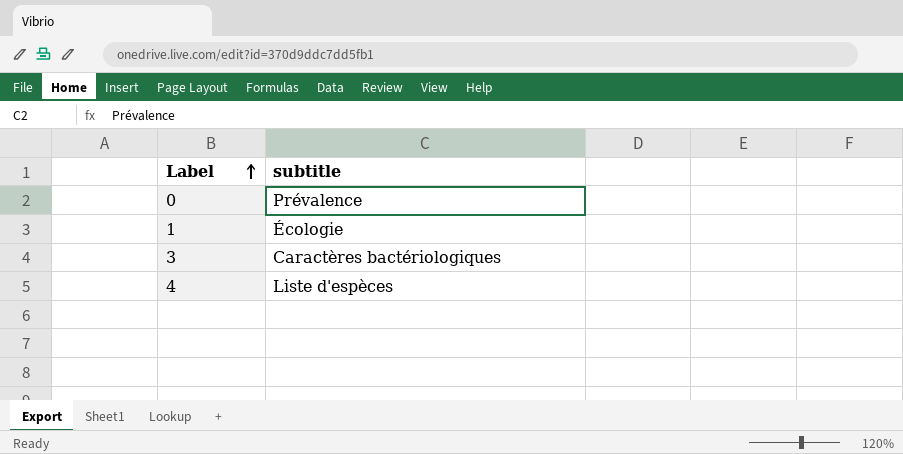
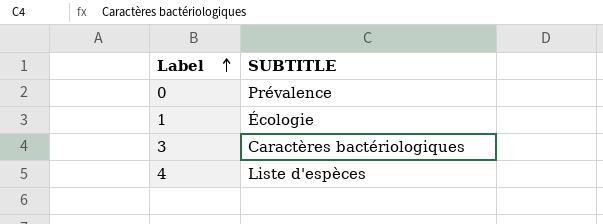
column name: subtitle -> SUBTITLE

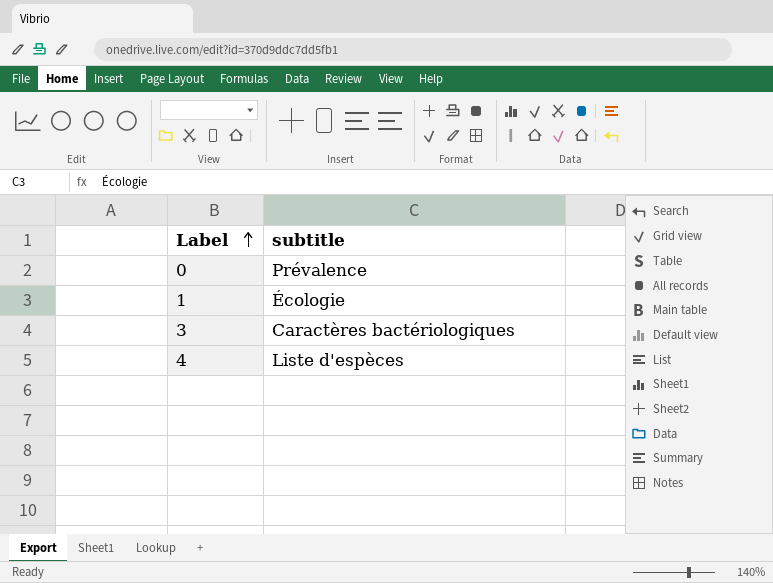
column name: SUBTITLE -> subtitle

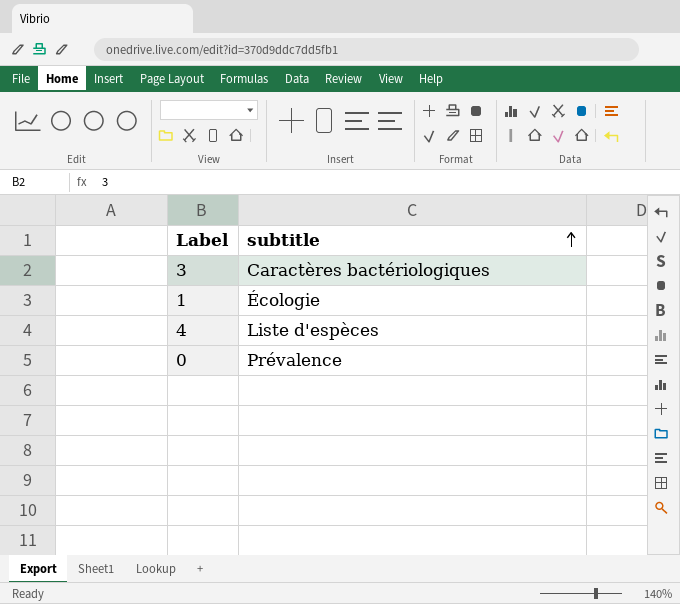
row order: Label ascending -> subtitle ascending

